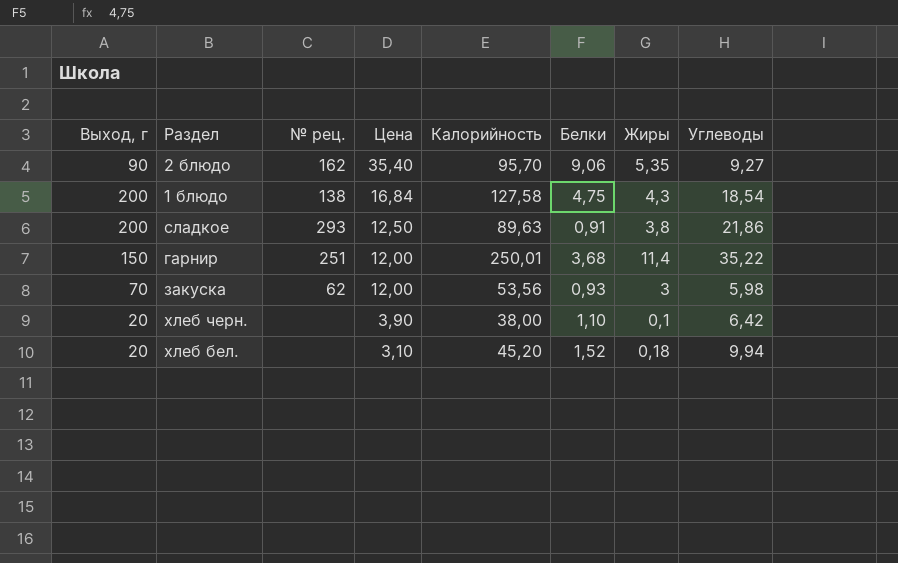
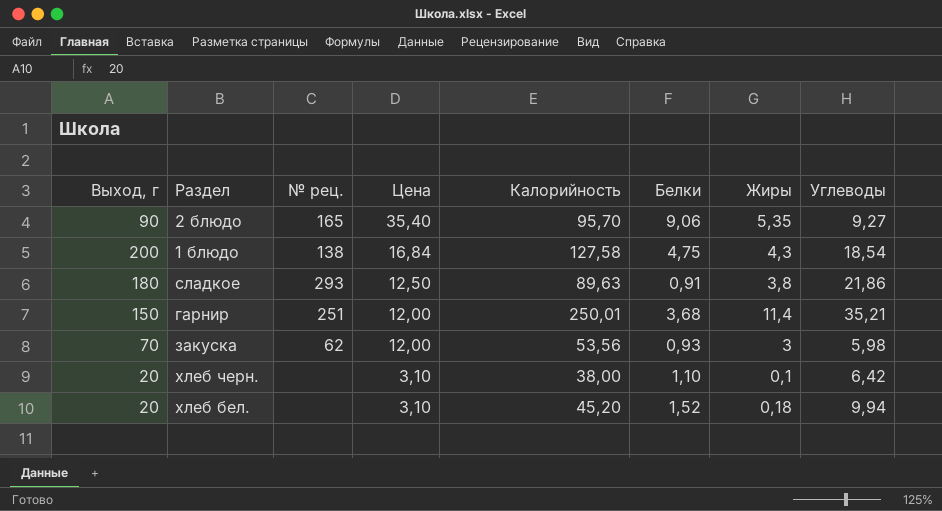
2 блюдо | № рец.: 162 -> 165
сладкое | Выход, г: 200 -> 180
гарнир | Углеводы: 35,22 -> 35,21
хлеб черн. | Цена: 3,90 -> 3,10

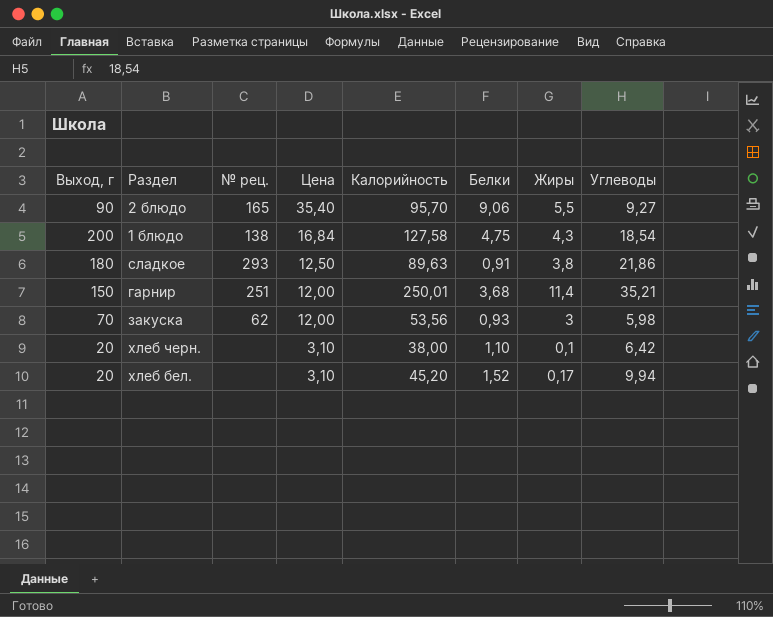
2 блюдо | Жиры: 5,35 -> 5,5
хлеб бел. | Жиры: 0,18 -> 0,17

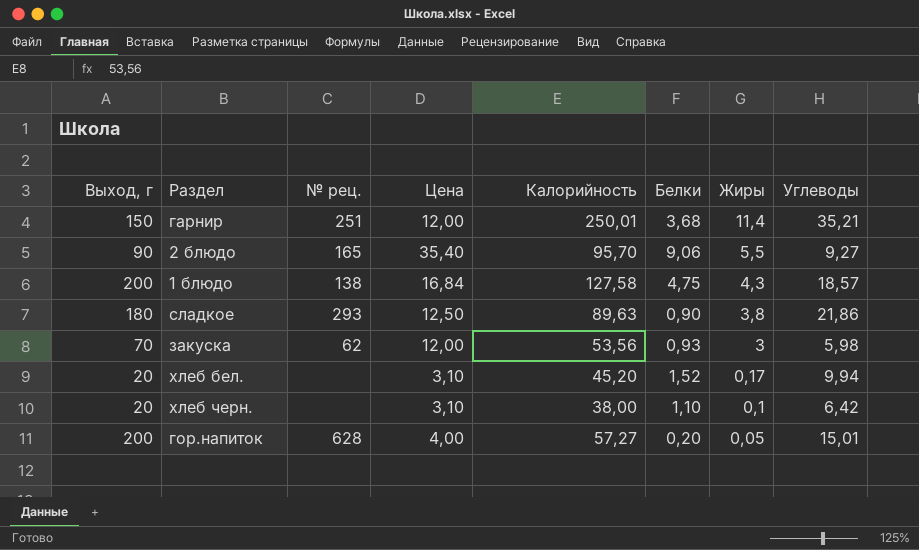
row order: Цена descending -> Жиры descending
1 блюдо | Углеводы: 18,54 -> 18,57
сладкое | Белки: 0,91 -> 0,90
row гор.напиток: none -> 200 | 628 | 4,00 | 57,27 | 0,20 | 0,05 | 15,01

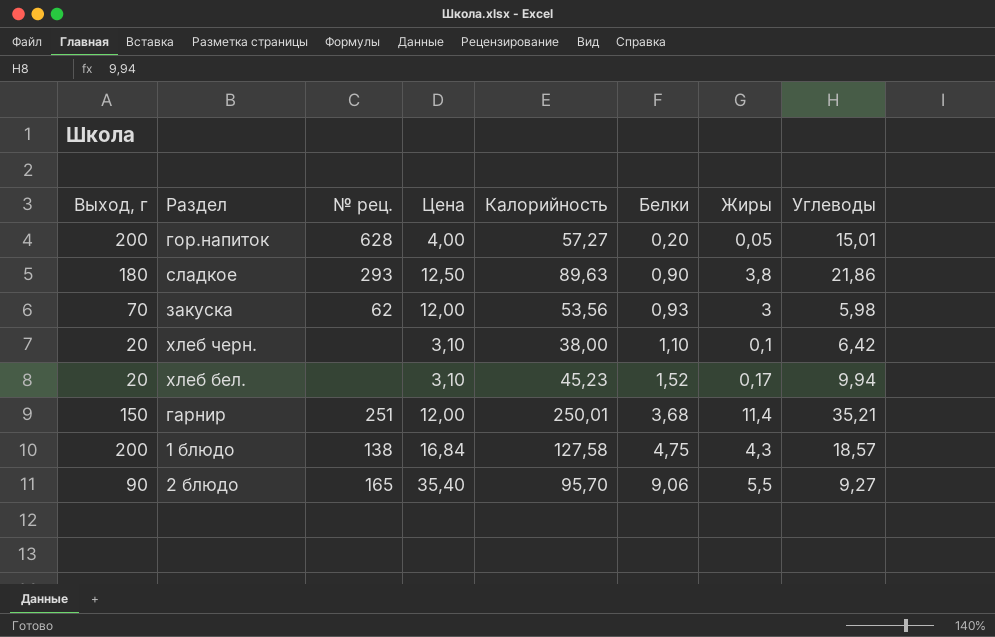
row order: Жиры descending -> Белки ascending
хлеб бел. | Калорийность: 45,20 -> 45,23

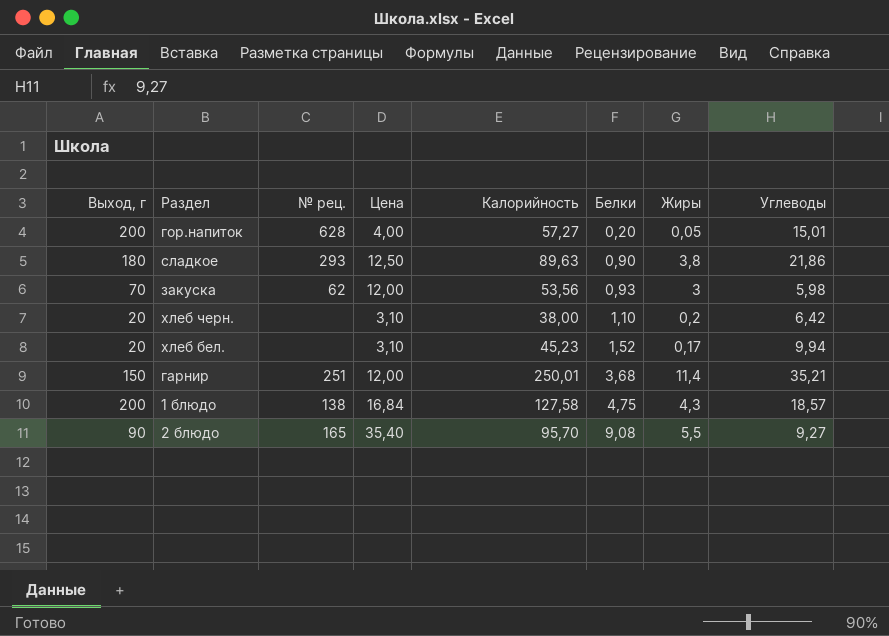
хлеб черн. | Жиры: 0,1 -> 0,2
2 блюдо | Белки: 9,06 -> 9,08

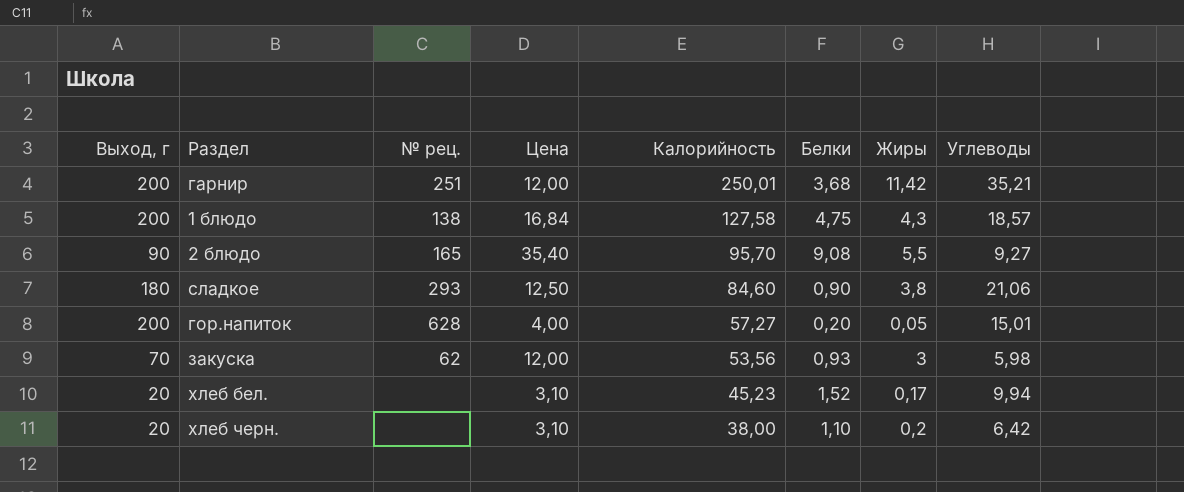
row order: Белки ascending -> Калорийность descending
гарнир | Выход, г: 150 -> 200
гарнир | Жиры: 11,4 -> 11,42
сладкое | Калорийность: 89,63 -> 84,60
сладкое | Углеводы: 21,86 -> 21,06

